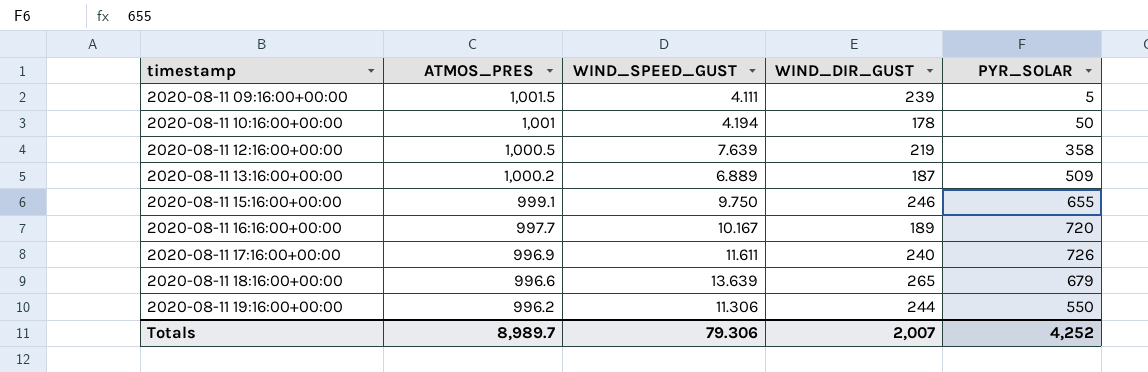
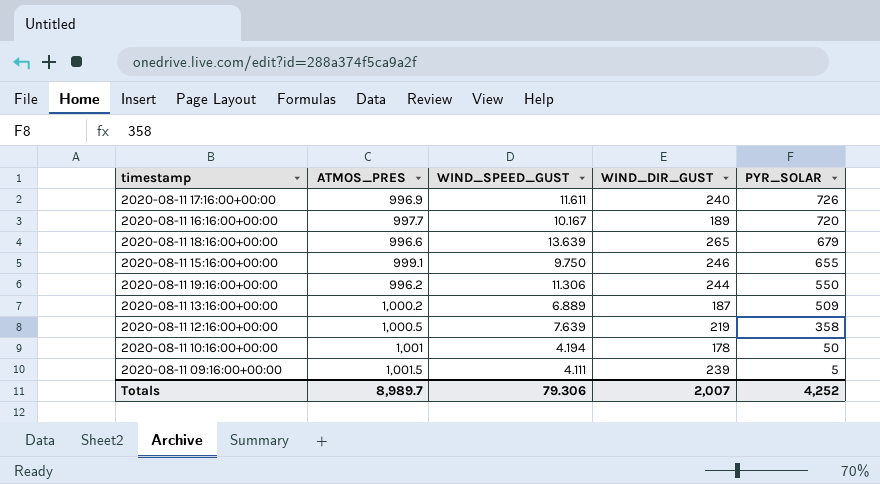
row order: timestamp ascending -> PYR_SOLAR descending

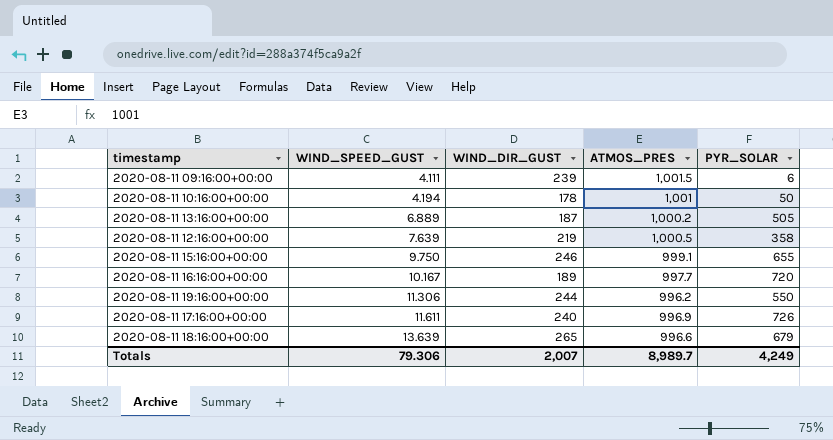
row order: PYR_SOLAR descending -> WIND_SPEED_GUST ascending
column ATMOS_PRES | position: 2 -> 4
2020-08-11 09:16:00+00:00 | PYR_SOLAR: 5 -> 6
2020-08-11 13:16:00+00:00 | PYR_SOLAR: 509 -> 505
Totals | PYR_SOLAR: 4,252 -> 4,249

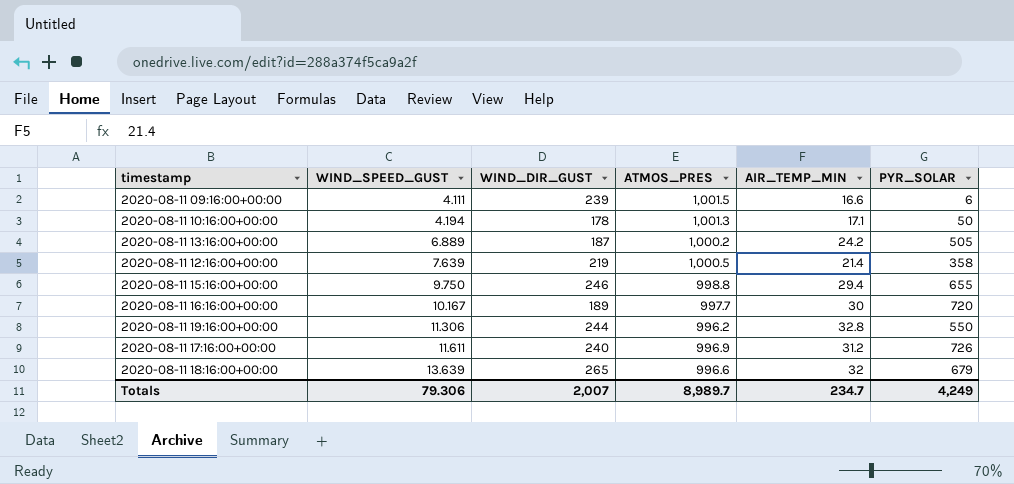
column AIR_TEMP_MIN | position: none -> 5
2020-08-11 10:16:00+00:00 | ATMOS_PRES: 1,001 -> 1,001.3
2020-08-11 15:16:00+00:00 | ATMOS_PRES: 999.1 -> 998.8

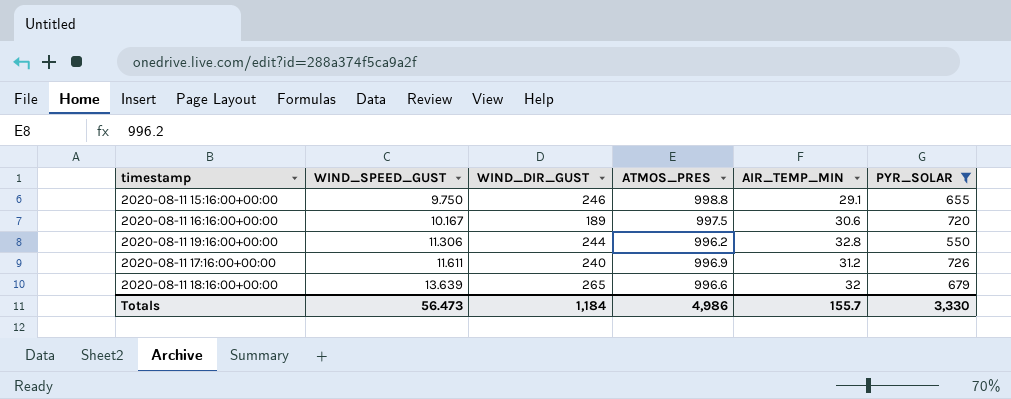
filter: none -> PYR_SOLAR >= 550
2020-08-11 15:16:00+00:00 | AIR_TEMP_MIN: 29.4 -> 29.1
2020-08-11 16:16:00+00:00 | ATMOS_PRES: 997.7 -> 997.5
2020-08-11 16:16:00+00:00 | AIR_TEMP_MIN: 30 -> 30.6
Totals | WIND_SPEED_GUST: 79.306 -> 56.473
Totals | WIND_DIR_GUST: 2,007 -> 1,184
Totals | ATMOS_PRES: 8,989.7 -> 4,986
Totals | AIR_TEMP_MIN: 234.7 -> 155.7
Totals | PYR_SOLAR: 4,249 -> 3,330

